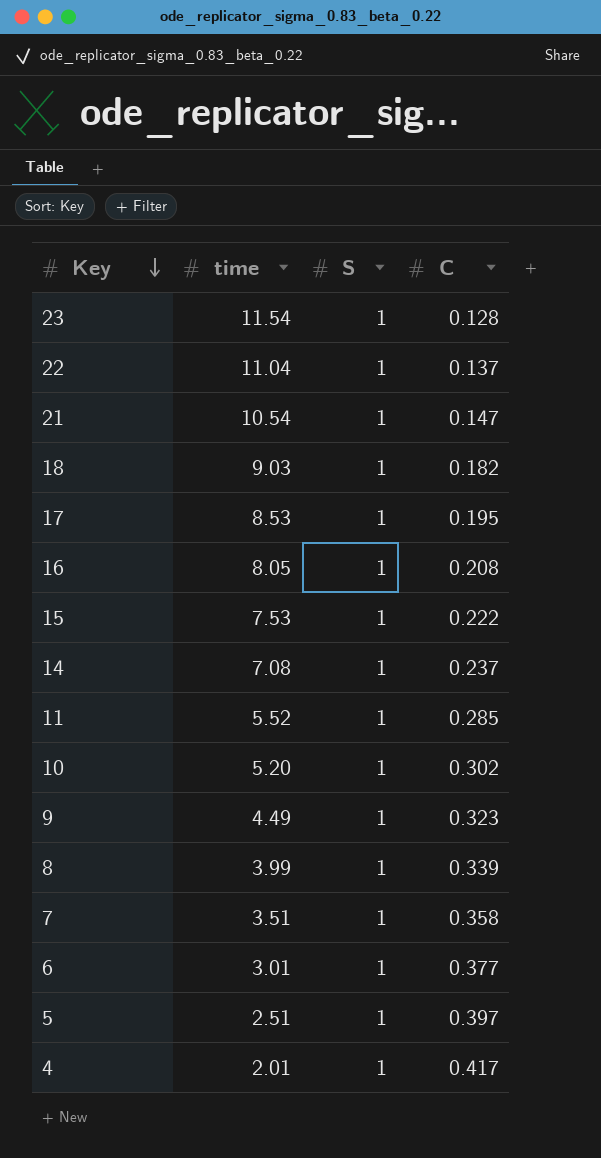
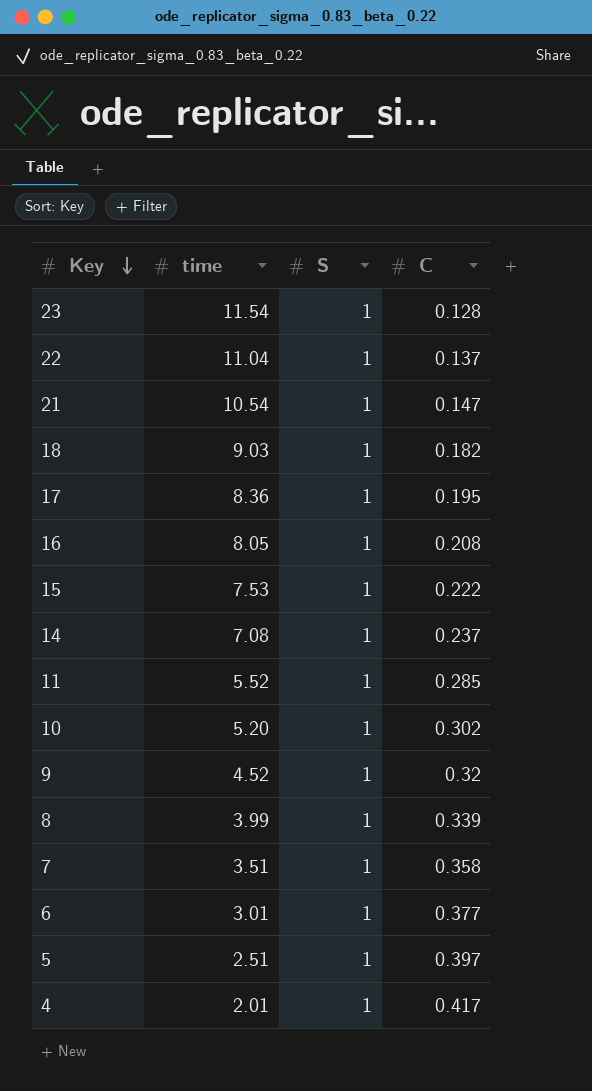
17 | time: 8.53 -> 8.36
9 | time: 4.49 -> 4.52
9 | C: 0.323 -> 0.32

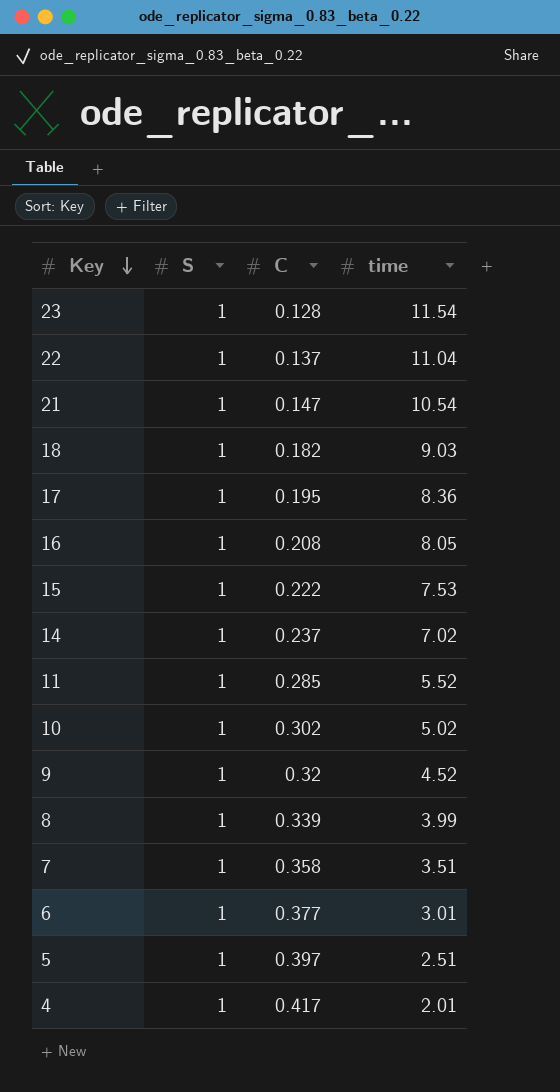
column time | position: 2 -> 4
14 | time: 7.08 -> 7.02
10 | time: 5.20 -> 5.02

